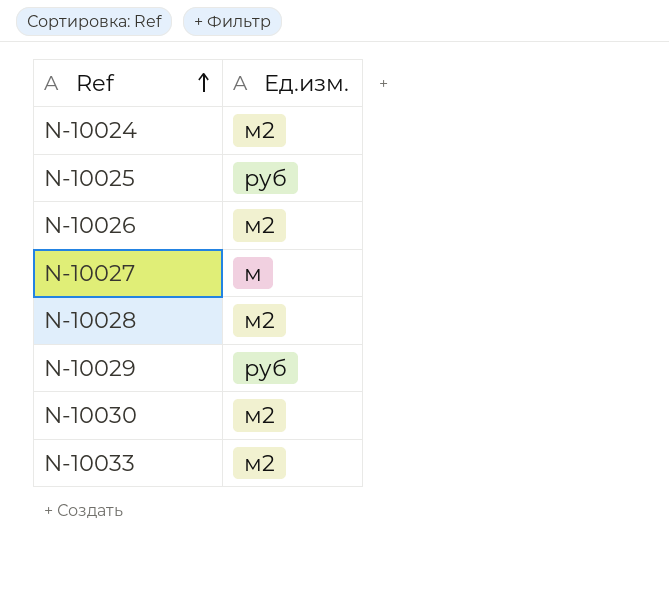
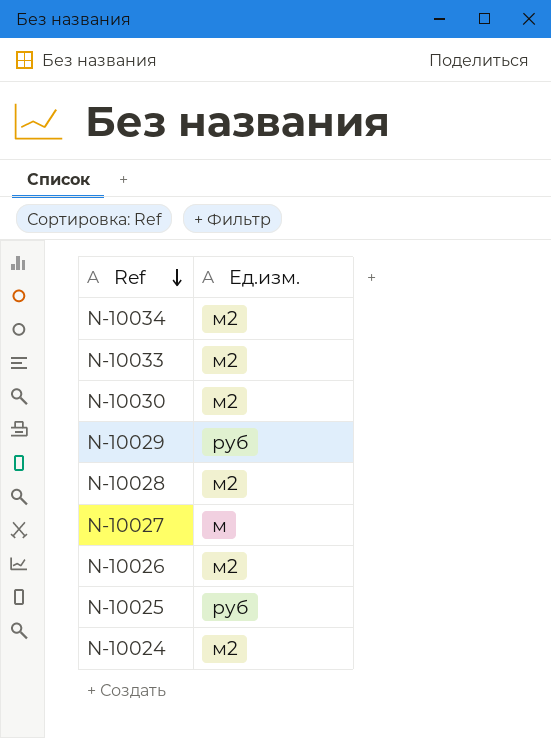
row order: Ref ascending -> Ref descending
row N-10034: none -> м2

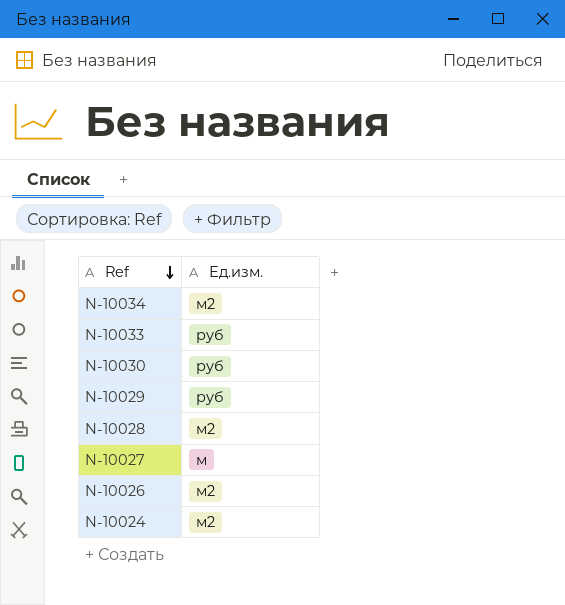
row N-10025: руб -> none
N-10033 | Ед.изм.: м2 -> руб
N-10030 | Ед.изм.: м2 -> руб

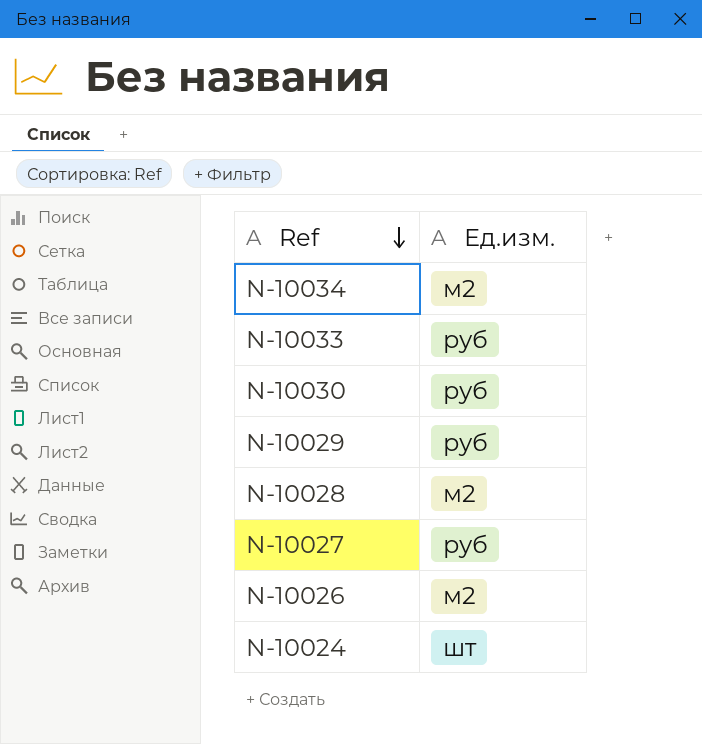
N-10027 | Ед.изм.: м -> руб
N-10024 | Ед.изм.: м2 -> шт

